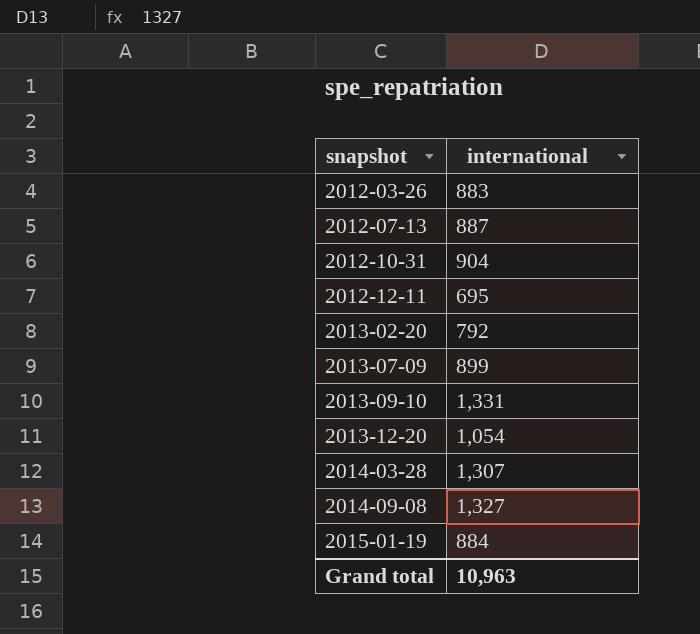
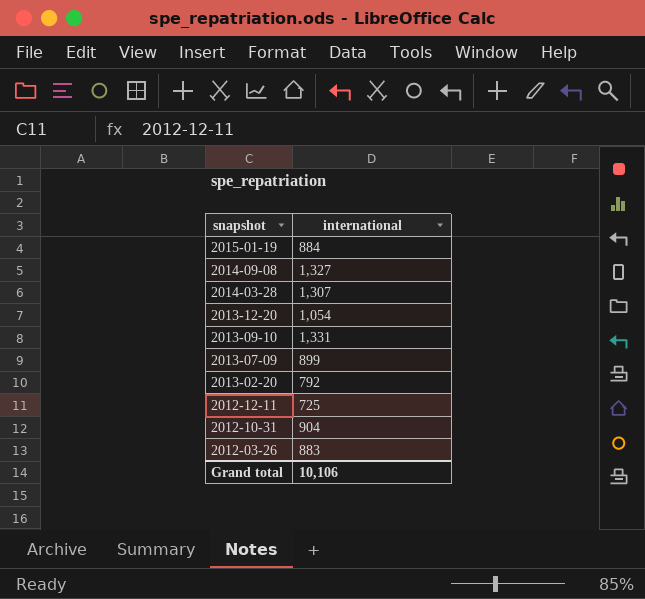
row order: snapshot ascending -> snapshot descending
row 2012-07-13: 887 -> none
2012-12-11 | international: 695 -> 725
Grand total | international: 10,963 -> 10,106

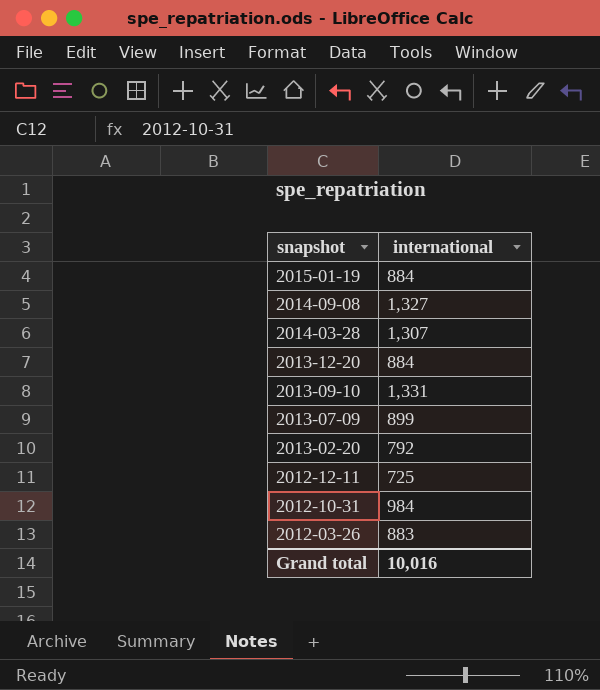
2013-12-20 | international: 1,054 -> 884
2012-10-31 | international: 904 -> 984
Grand total | international: 10,106 -> 10,016

